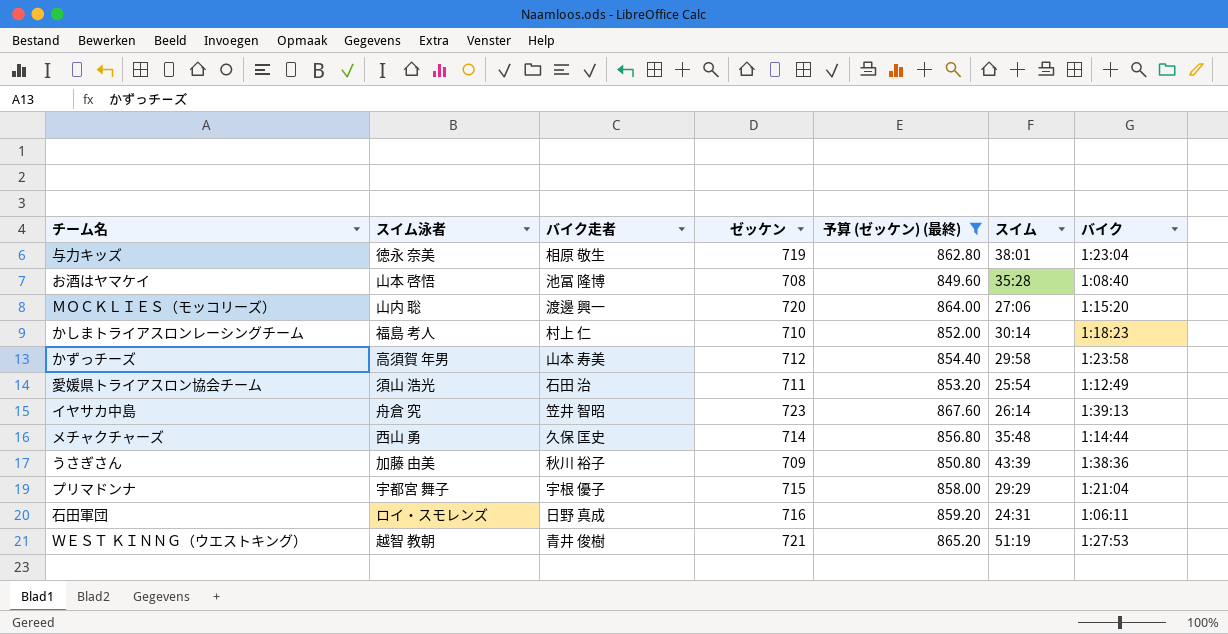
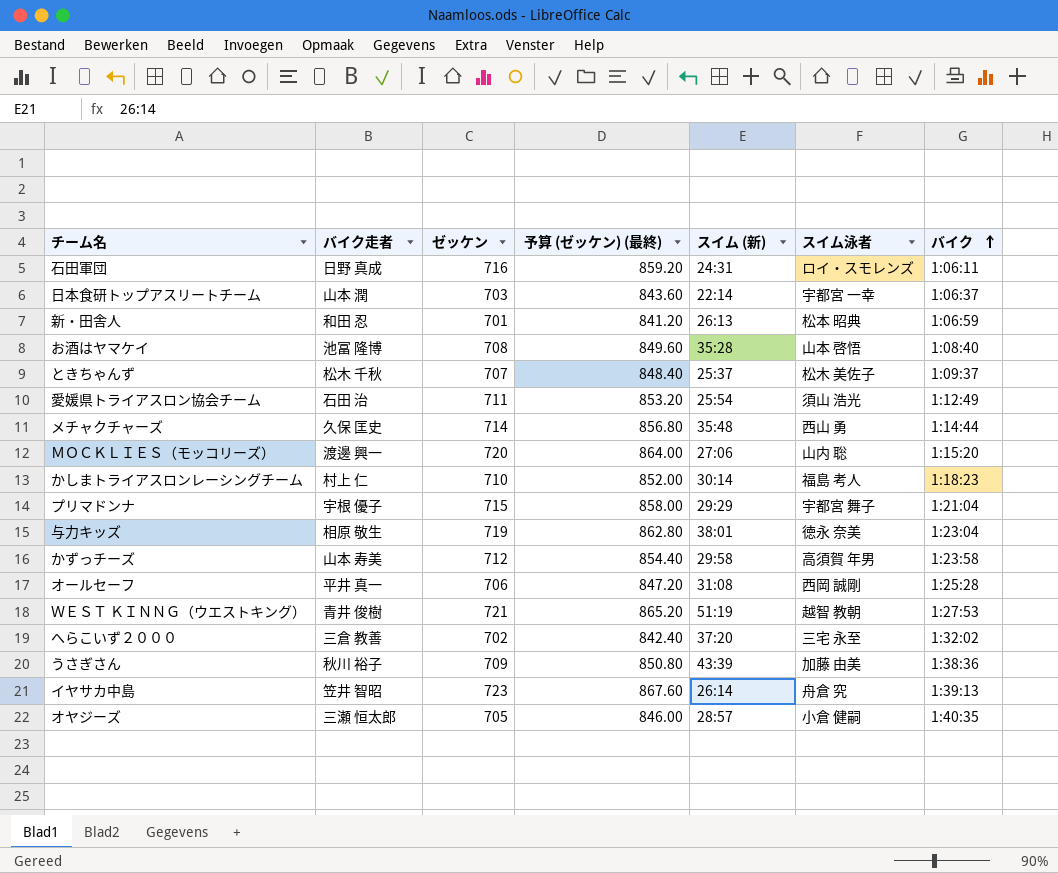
filter: 予算 (ゼッケン) (最終) >= 849.60 -> none
row order: none -> バイク ascending
column name: スイム -> スイム (新)
column スイム泳者 | position: 2 -> 6

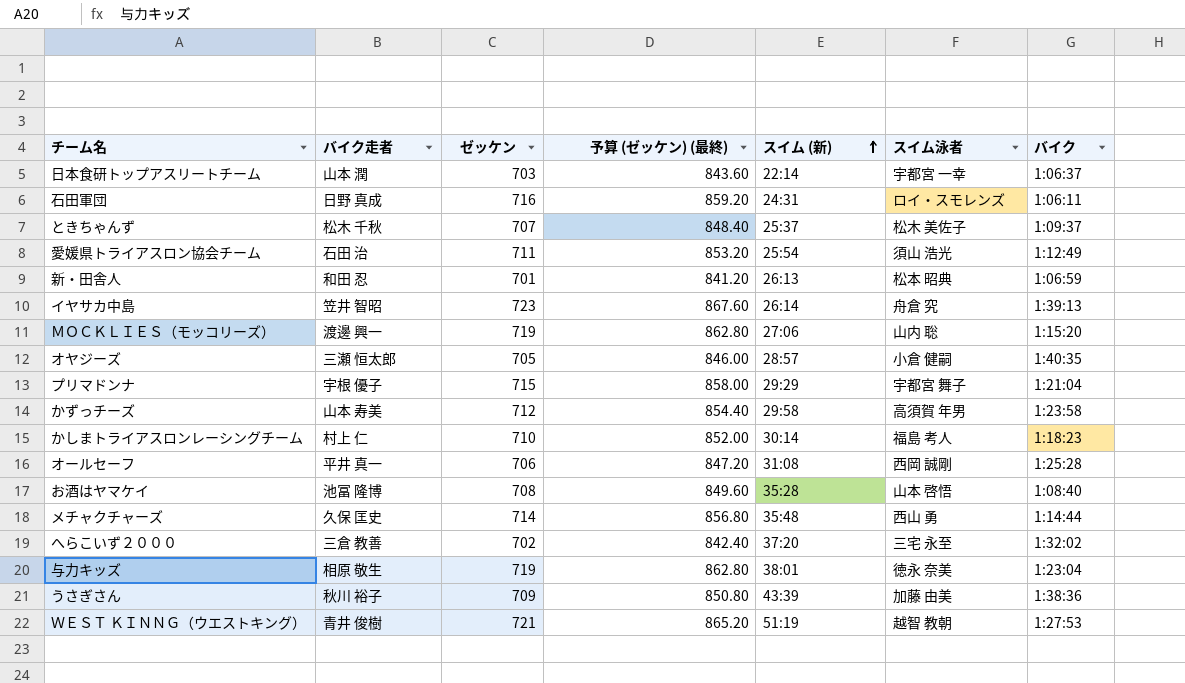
row order: バイク ascending -> スイム (新) ascending
ＭＯＣＫＬＩＥＳ（モッコリーズ） | ゼッケン: 720 -> 719
ＭＯＣＫＬＩＥＳ（モッコリーズ） | 予算 (ゼッケン) (最終): 864.00 -> 862.80

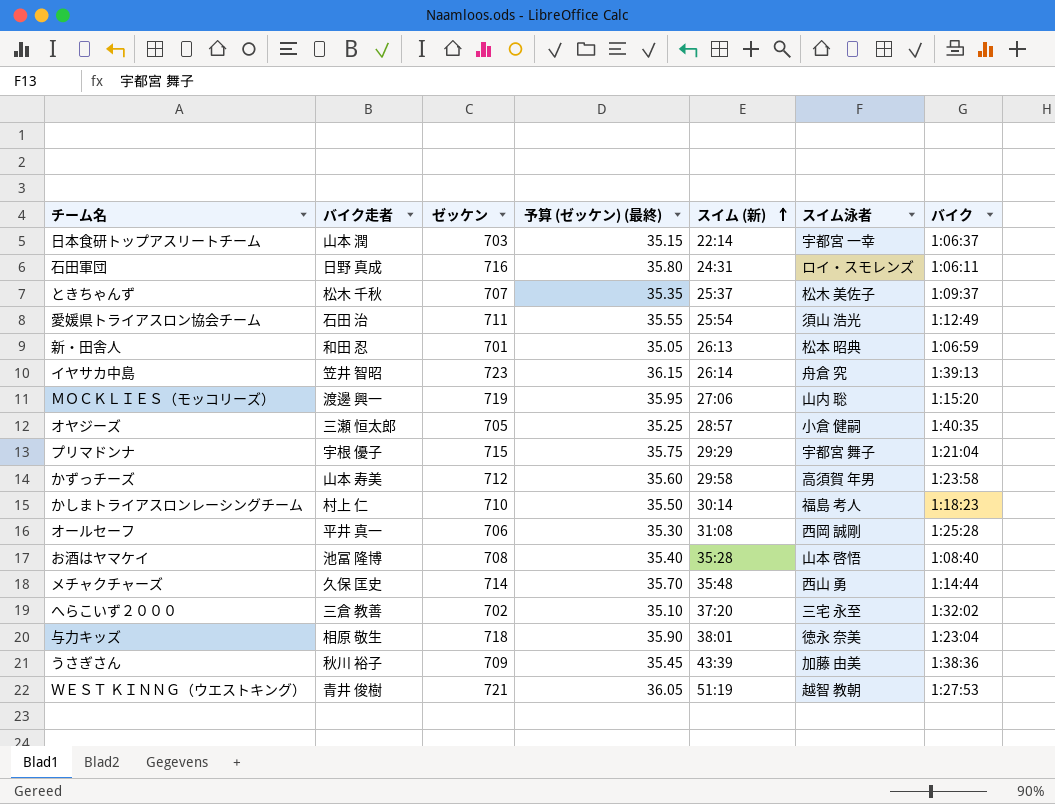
column 予算 (ゼッケン) (最終) | formula: [ゼッケン] * 1.2 -> [ゼッケン] * 0.05
与力キッズ | ゼッケン: 719 -> 718

